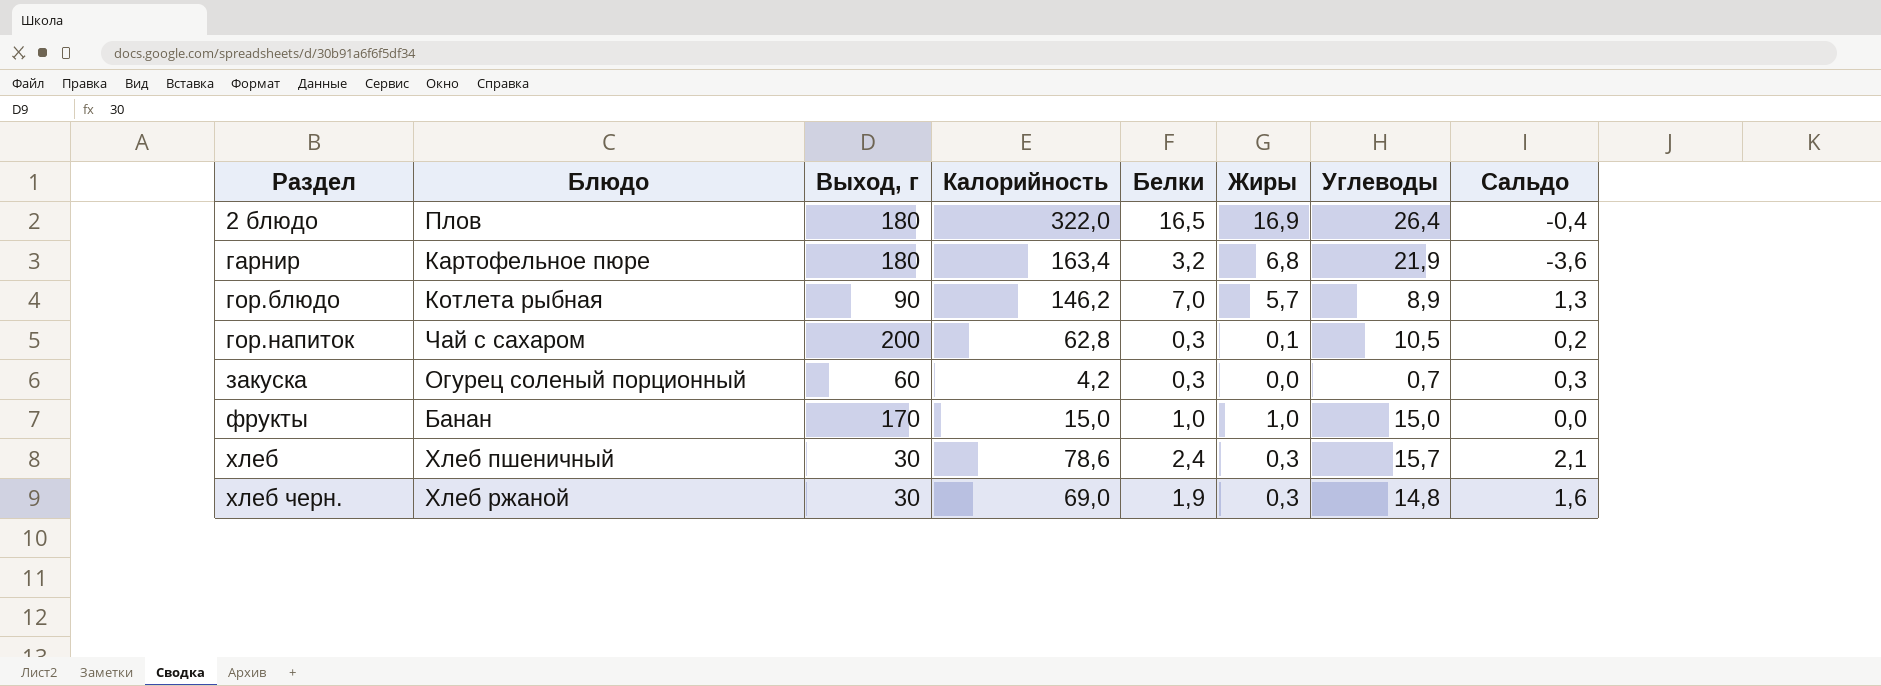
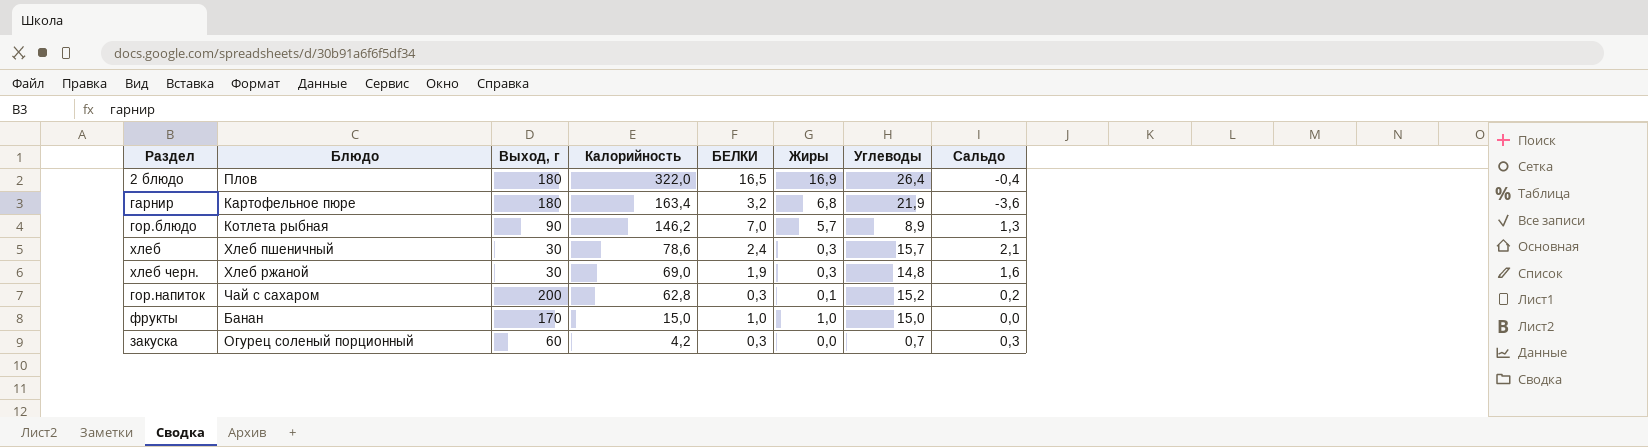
row order: Раздел ascending -> Калорийность descending
column name: Белки -> БЕЛКИ
гор.напиток | Углеводы: 10,5 -> 15,2

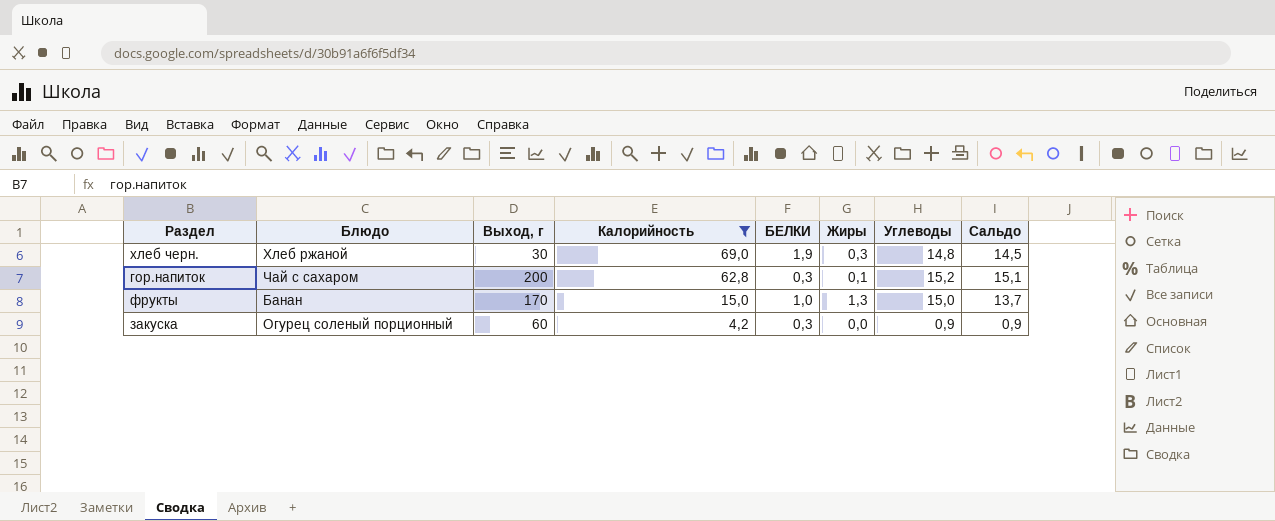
filter: none -> Калорийность <= 69,0
column Сальдо | formula: [БЕЛКИ] - [Жиры] -> [Углеводы] - [Жиры]
фрукты | Жиры: 1,0 -> 1,3
закуска | Углеводы: 0,7 -> 0,9

